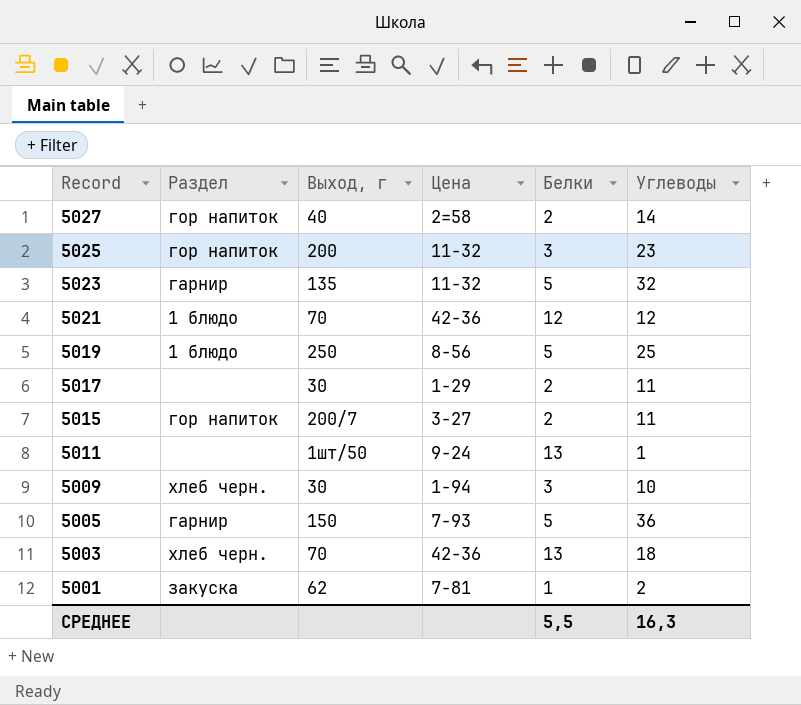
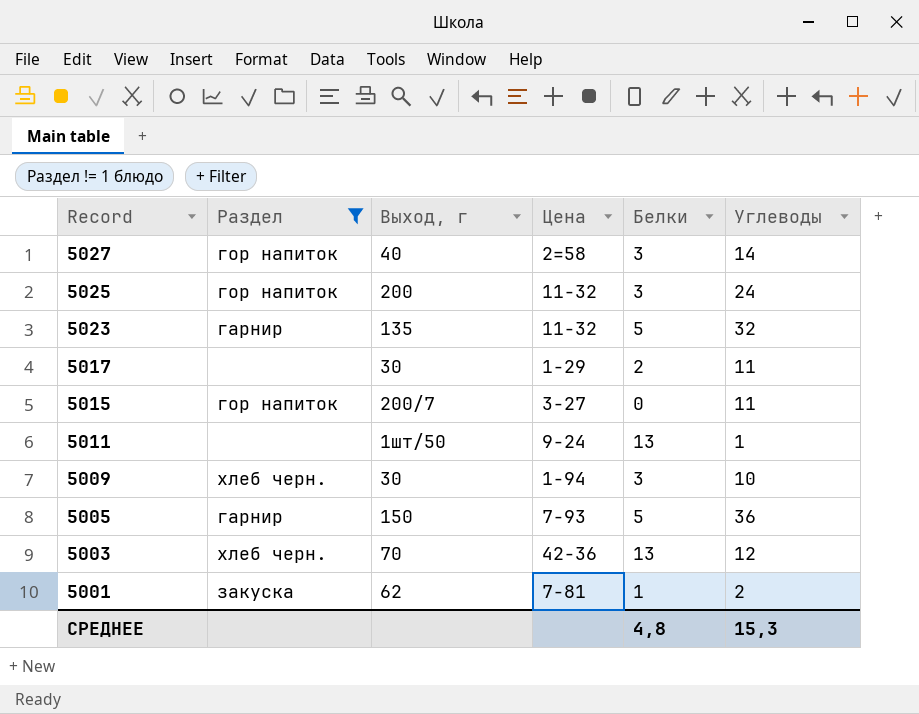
filter: none -> Раздел != 1 блюдо
5027 | Белки: 2 -> 3
5025 | Углеводы: 23 -> 24
5015 | Белки: 2 -> 0
5003 | Углеводы: 18 -> 12
СРЕДНЕЕ | Белки: 5,5 -> 4,8
СРЕДНЕЕ | Углеводы: 16,3 -> 15,3

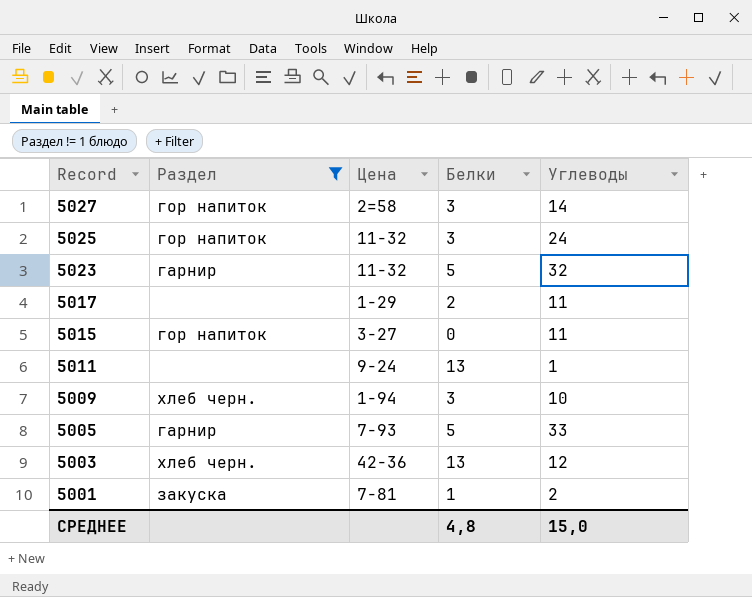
column Выход, г | position: 3 -> none
5005 | Углеводы: 36 -> 33
СРЕДНЕЕ | Углеводы: 15,3 -> 15,0

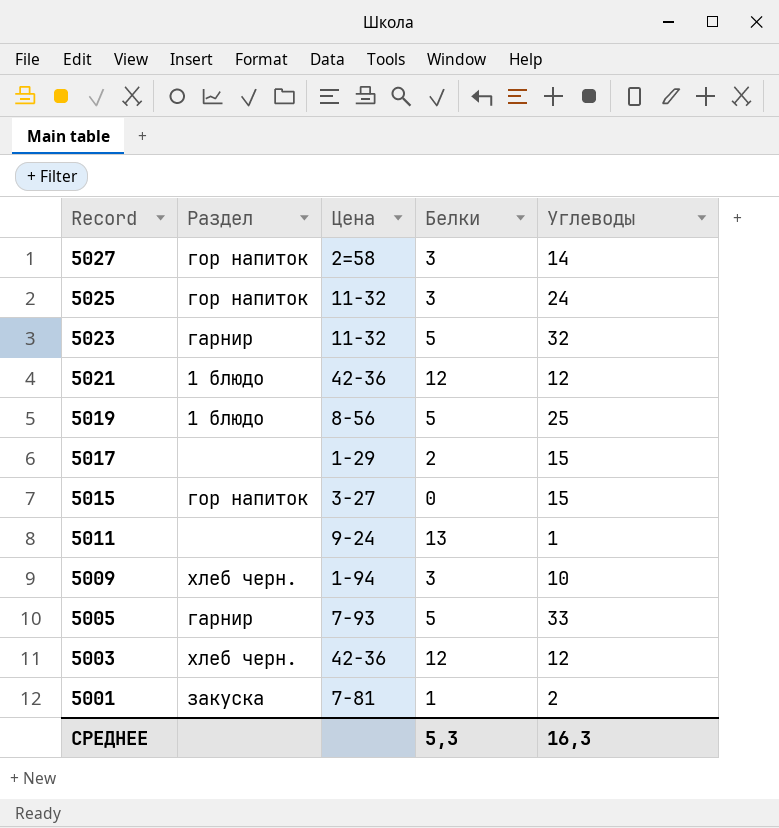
filter: Раздел != 1 блюдо -> none
5017 | Углеводы: 11 -> 15
5015 | Углеводы: 11 -> 15
5003 | Белки: 13 -> 12
СРЕДНЕЕ | Белки: 4,8 -> 5,3
СРЕДНЕЕ | Углеводы: 15,0 -> 16,3

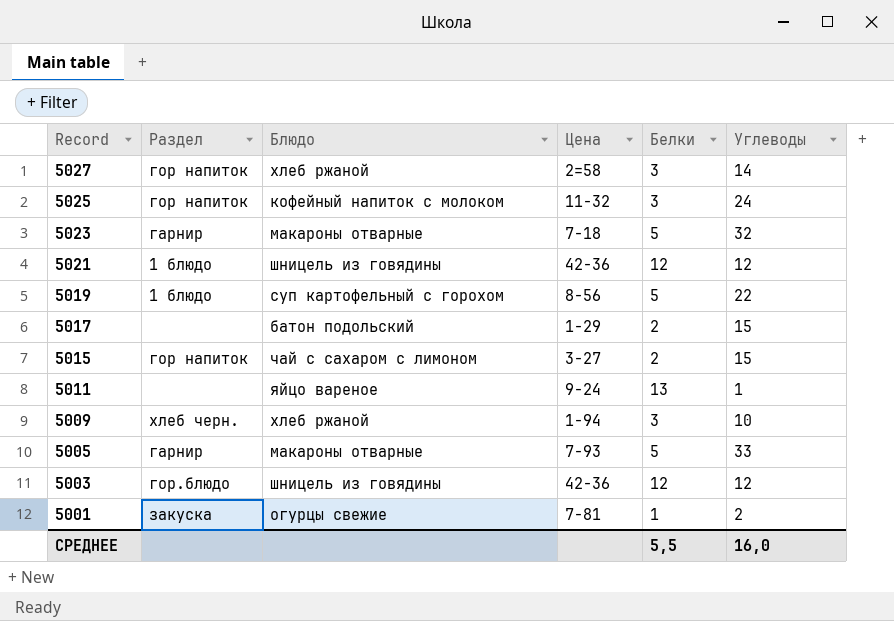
column Блюдо | position: none -> 3
5023 | Цена: 11-32 -> 7-18
5019 | Углеводы: 25 -> 22
5015 | Белки: 0 -> 2
5003 | Раздел: хлеб черн. -> гор.блюдо
СРЕДНЕЕ | Белки: 5,3 -> 5,5
СРЕДНЕЕ | Углеводы: 16,3 -> 16,0

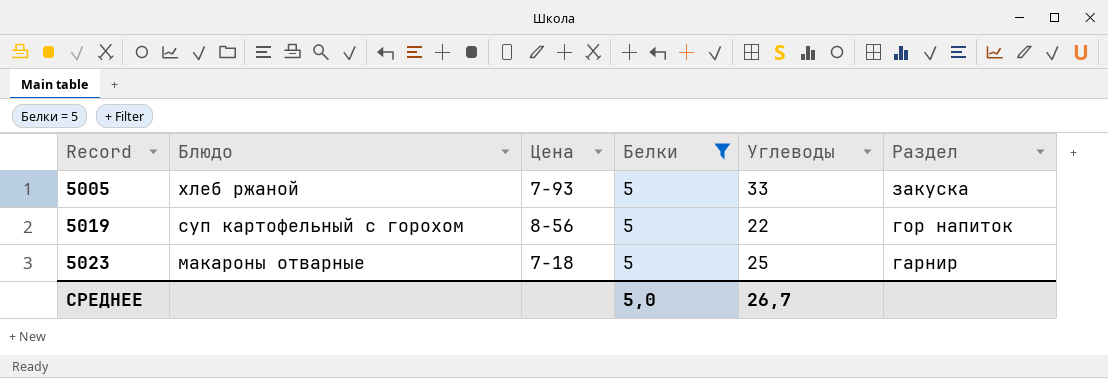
filter: none -> Белки = 5
row order: Record descending -> Record ascending
column Раздел | position: 2 -> 6
5005 | Блюдо: макароны отварные -> хлеб ржаной
5005 | Раздел: гарнир -> закуска
5019 | Раздел: 1 блюдо -> гор напиток
5023 | Углеводы: 32 -> 25
СРЕДНЕЕ | Белки: 5,5 -> 5,0
СРЕДНЕЕ | Углеводы: 16,0 -> 26,7

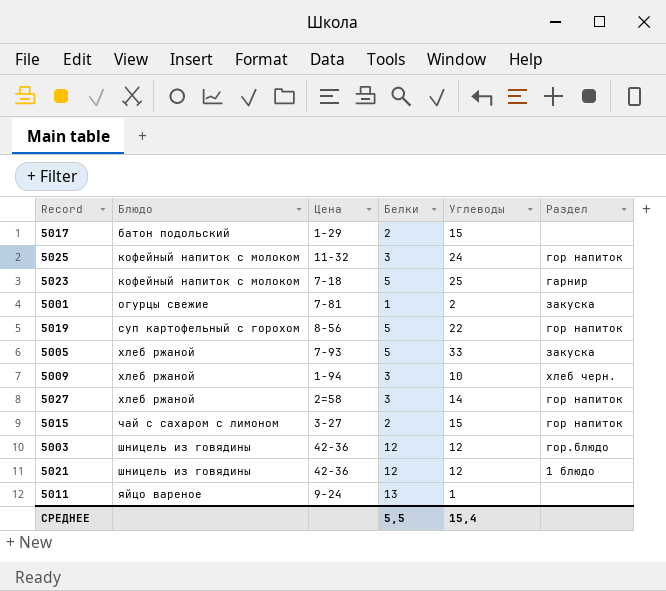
filter: Белки = 5 -> none
row order: Record ascending -> Блюдо ascending
5023 | Блюдо: макароны отварные -> кофейный напиток с молоком
СРЕДНЕЕ | Белки: 5,0 -> 5,5
СРЕДНЕЕ | Углеводы: 26,7 -> 15,4

